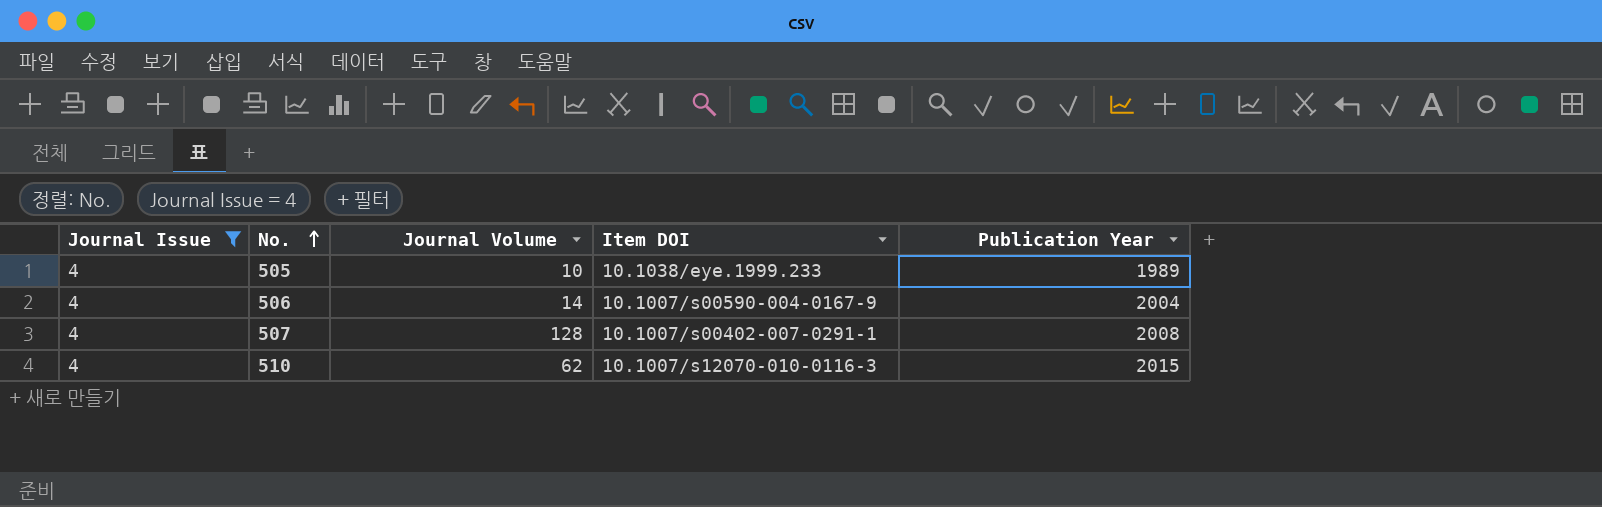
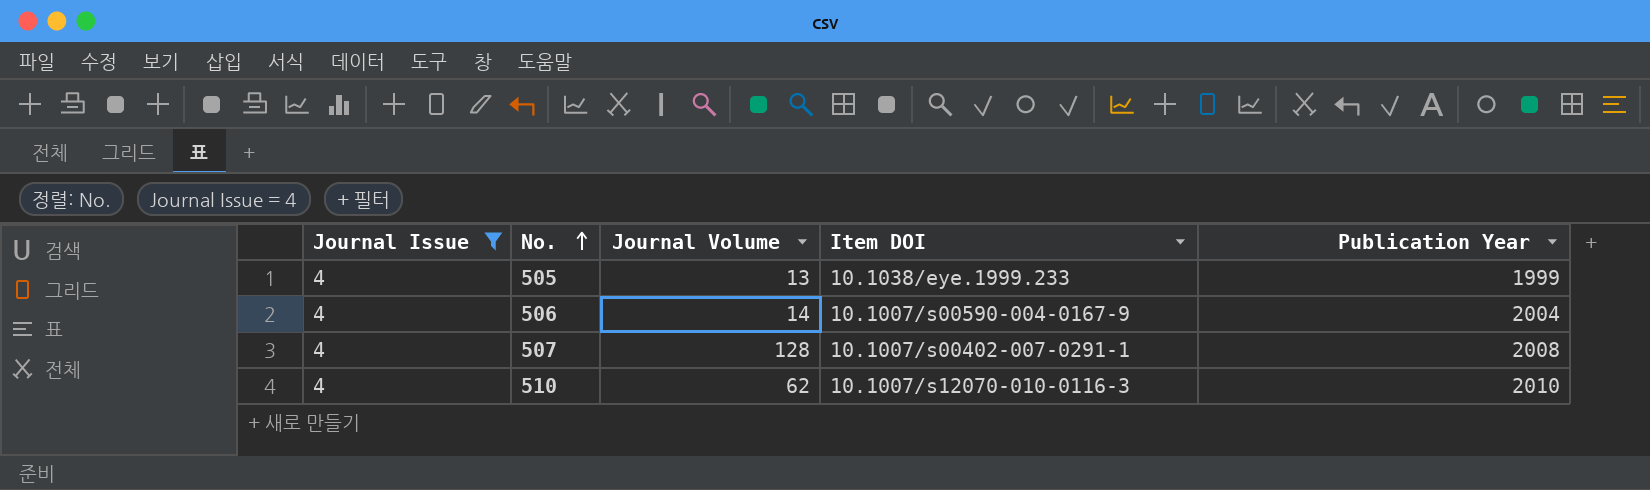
505 | Journal Volume: 10 -> 13
505 | Publication Year: 1989 -> 1999
510 | Publication Year: 2015 -> 2010

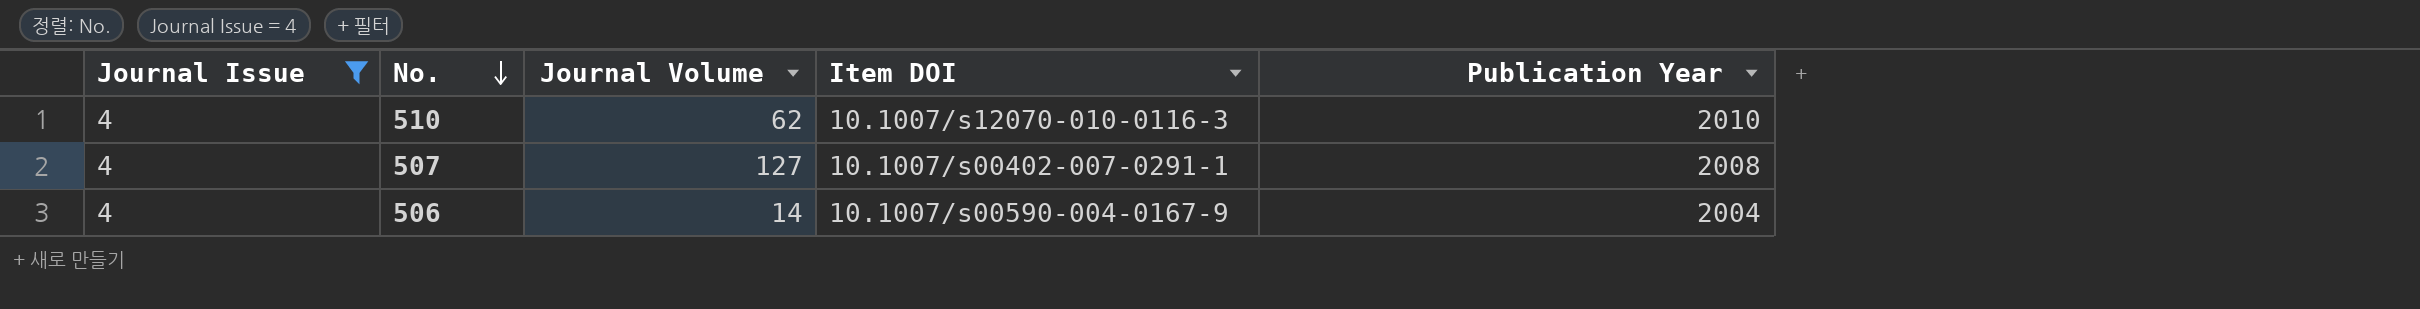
row order: No. ascending -> No. descending
row 505: 4 | 13 | 10.1038/eye.1999.233 | 1999 -> none
507 | Journal Volume: 128 -> 127

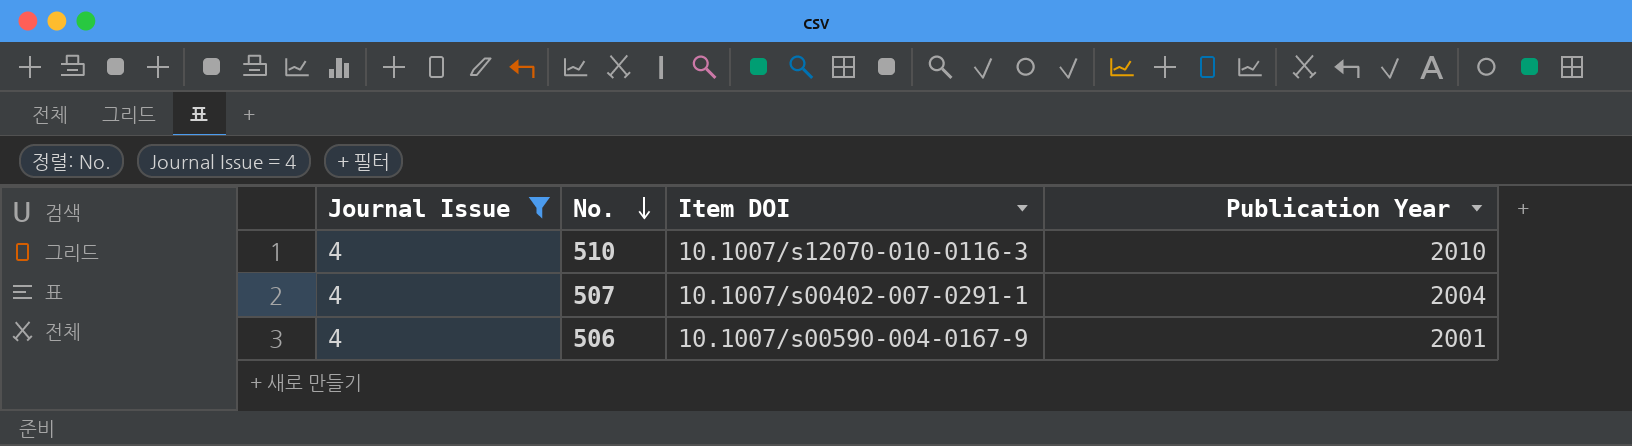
column Journal Volume | position: 3 -> none
507 | Publication Year: 2008 -> 2004
506 | Publication Year: 2004 -> 2001

